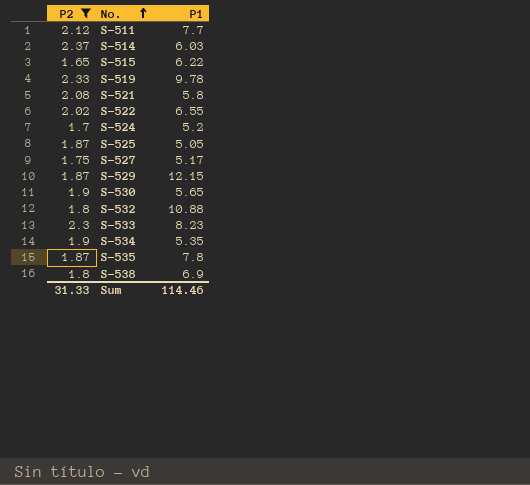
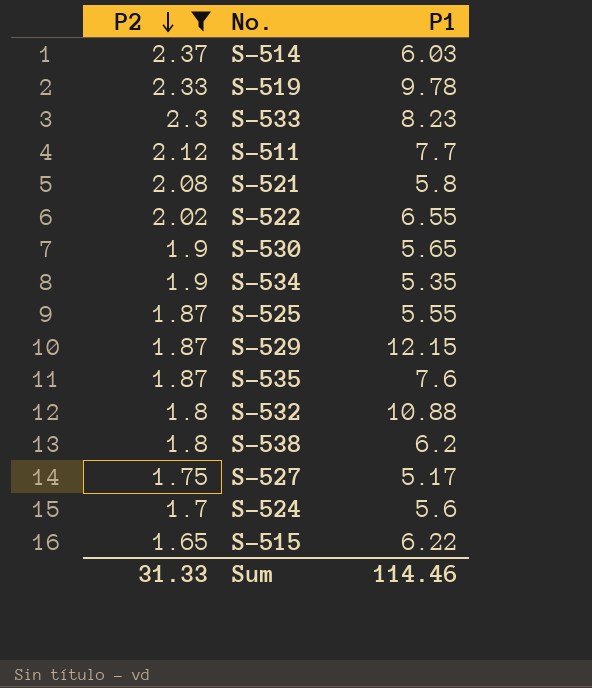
row order: No. ascending -> P2 descending
S-525 | P1: 5.05 -> 5.55
S-535 | P1: 7.8 -> 7.6
S-538 | P1: 6.9 -> 6.2
S-524 | P1: 5.2 -> 5.6

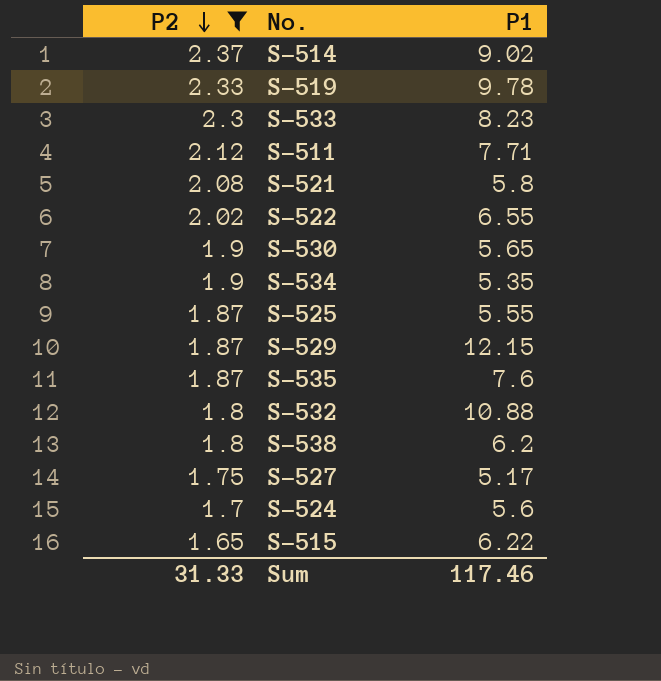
S-514 | P1: 6.03 -> 9.02
S-511 | P1: 7.7 -> 7.71
Sum | P1: 114.46 -> 117.46

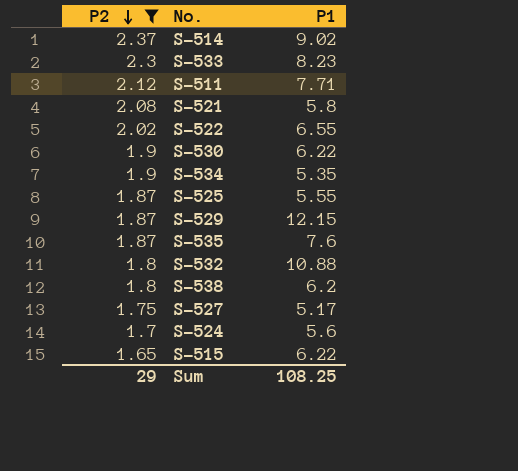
row S-519: 2.33 | 9.78 -> none
S-530 | P1: 5.65 -> 6.22
Sum | P2: 31.33 -> 29
Sum | P1: 117.46 -> 108.25

